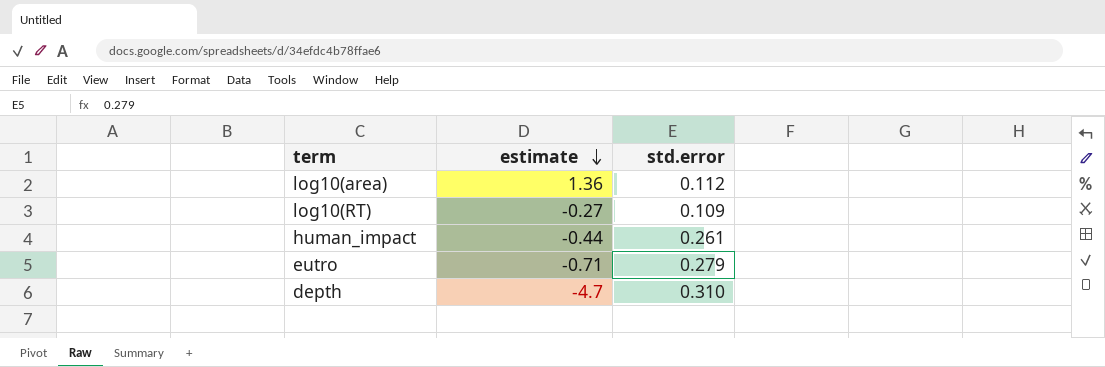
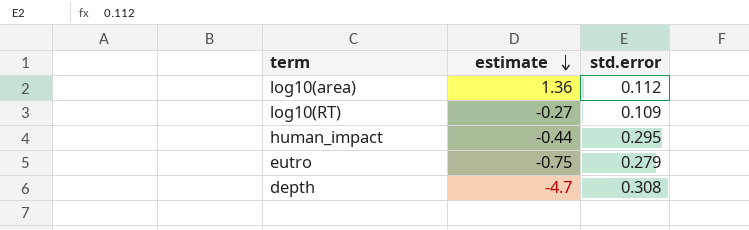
human_impact | std.error: 0.261 -> 0.295
eutro | estimate: -0.71 -> -0.75
depth | std.error: 0.310 -> 0.308

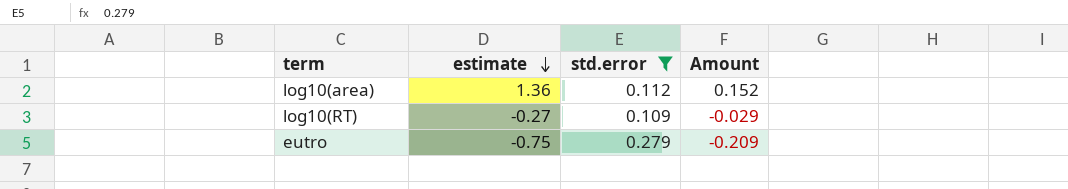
filter: none -> std.error <= 0.279
column Amount | formula: none -> [estimate] * [std.error]

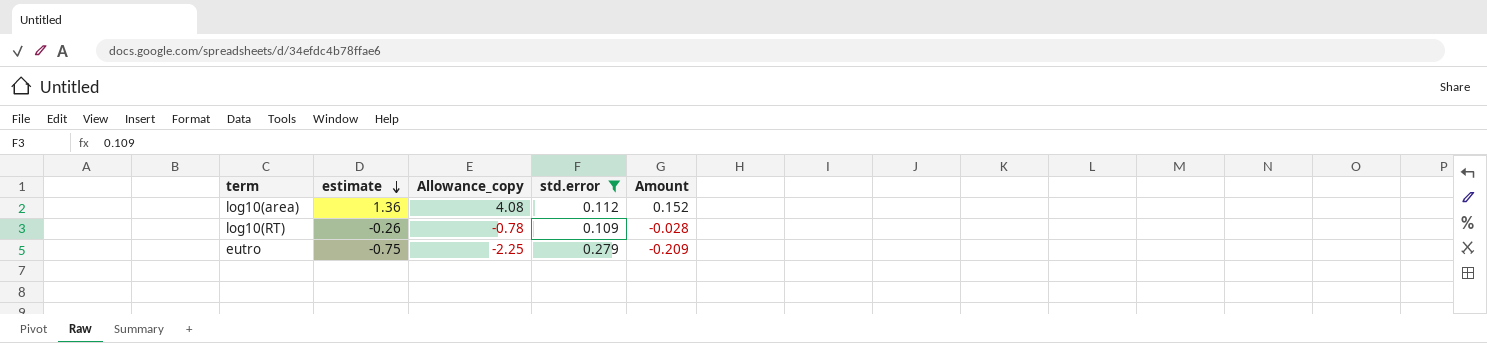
column Allowance_copy | formula: none -> [estimate] * 3
log10(RT) | estimate: -0.27 -> -0.26
log10(RT) | Amount: -0.029 -> -0.028

